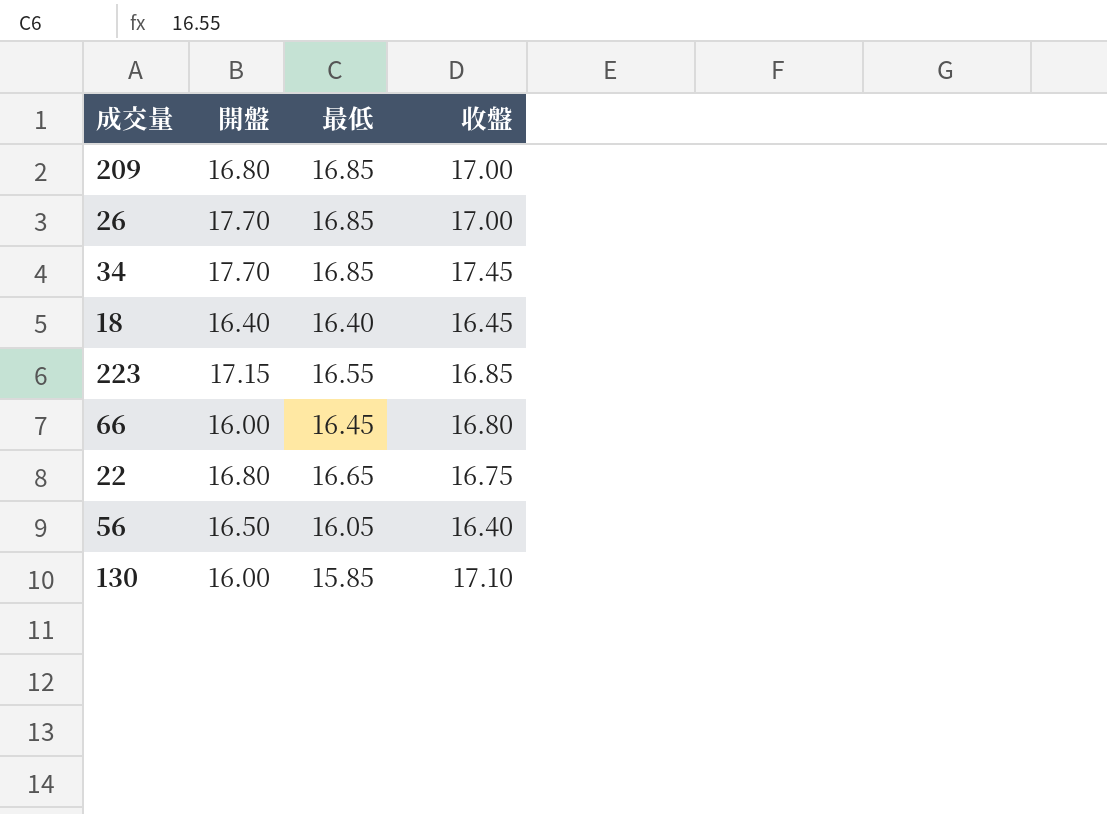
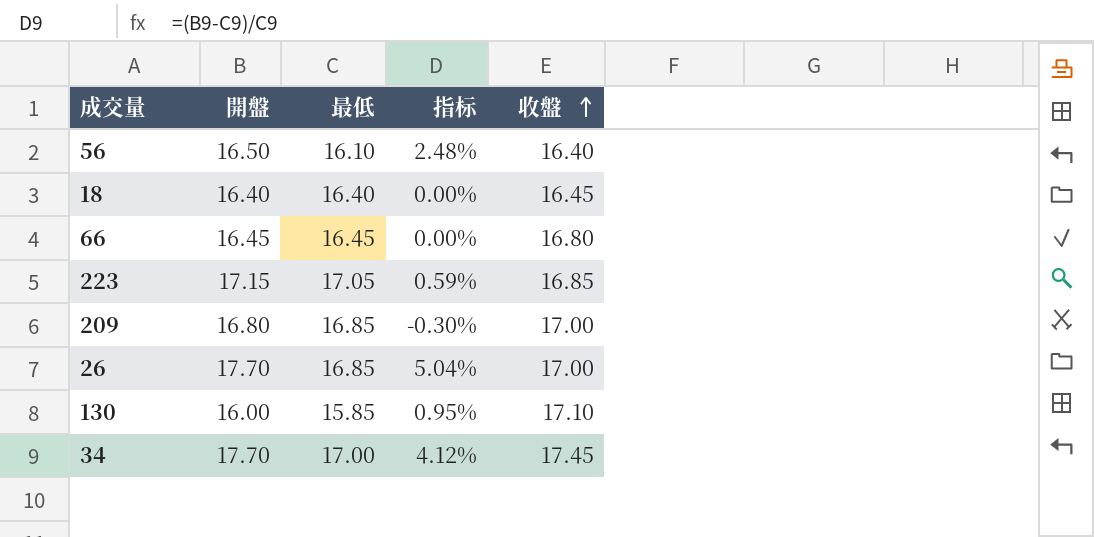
row order: none -> 收盤 ascending
column 指标 | formula: none -> ([開盤] - [最低]) / [最低]
row 22: 16.80 | 16.65 | 16.75 -> none
56 | 最低: 16.05 -> 16.10
66 | 開盤: 16.00 -> 16.45
223 | 最低: 16.55 -> 17.05
34 | 最低: 16.85 -> 17.00

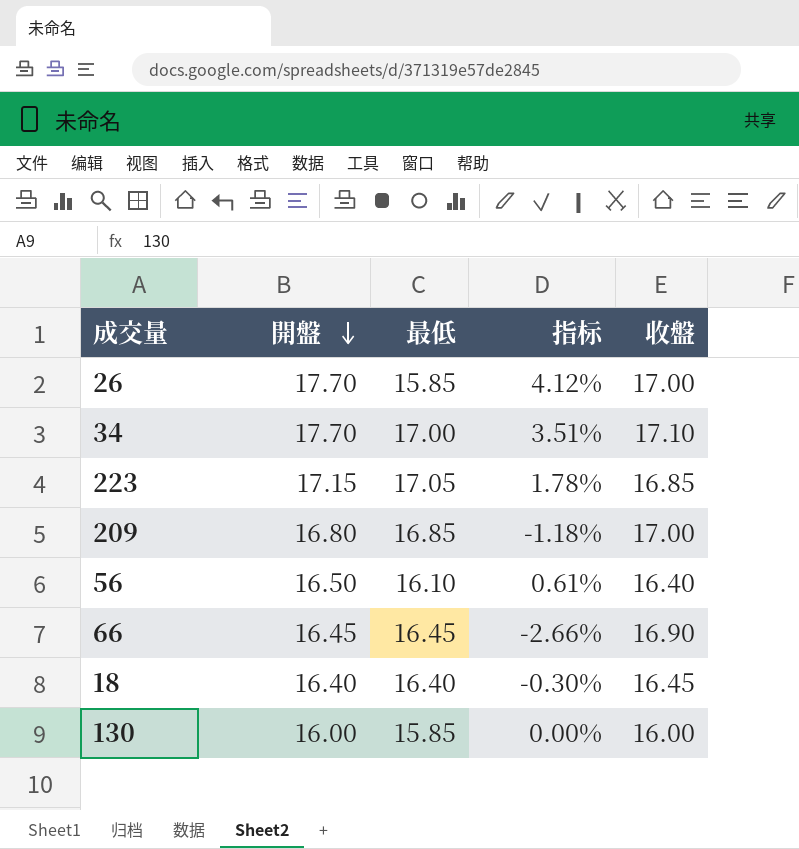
row order: 收盤 ascending -> 開盤 descending
column 指标 | formula: ([開盤] - [最低]) / [最低] -> ([開盤] - [收盤]) / [收盤]
26 | 最低: 16.85 -> 15.85
34 | 收盤: 17.45 -> 17.10
66 | 收盤: 16.80 -> 16.90
130 | 收盤: 17.10 -> 16.00

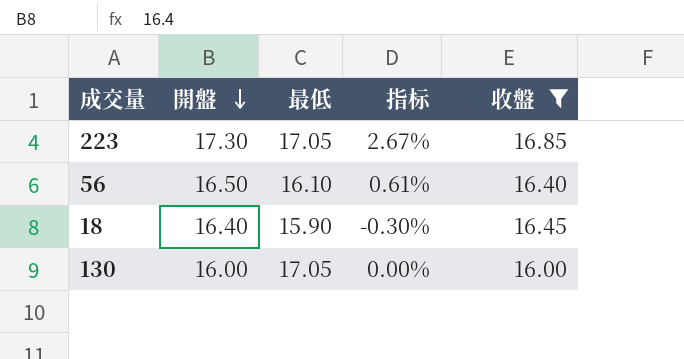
filter: none -> 收盤 <= 16.85
223 | 開盤: 17.15 -> 17.30
223 | 指标: 1.78% -> 2.67%
18 | 最低: 16.40 -> 15.90
130 | 最低: 15.85 -> 17.05

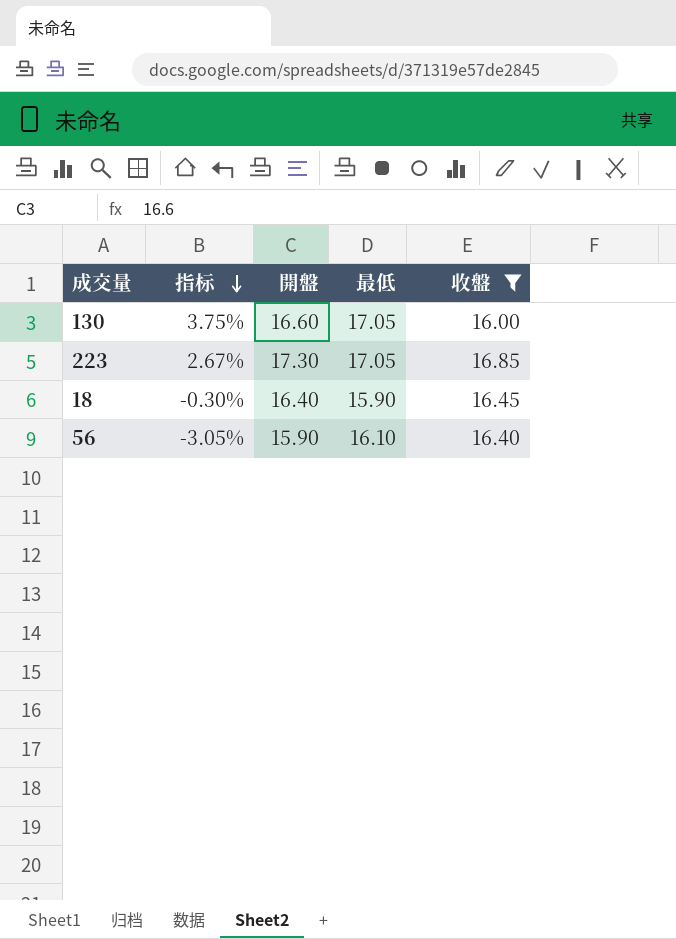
row order: 開盤 descending -> 指标 descending
column 指标 | position: 4 -> 2
130 | 指标: 0.00% -> 3.75%
130 | 開盤: 16.00 -> 16.60
56 | 指标: 0.61% -> -3.05%
56 | 開盤: 16.50 -> 15.90

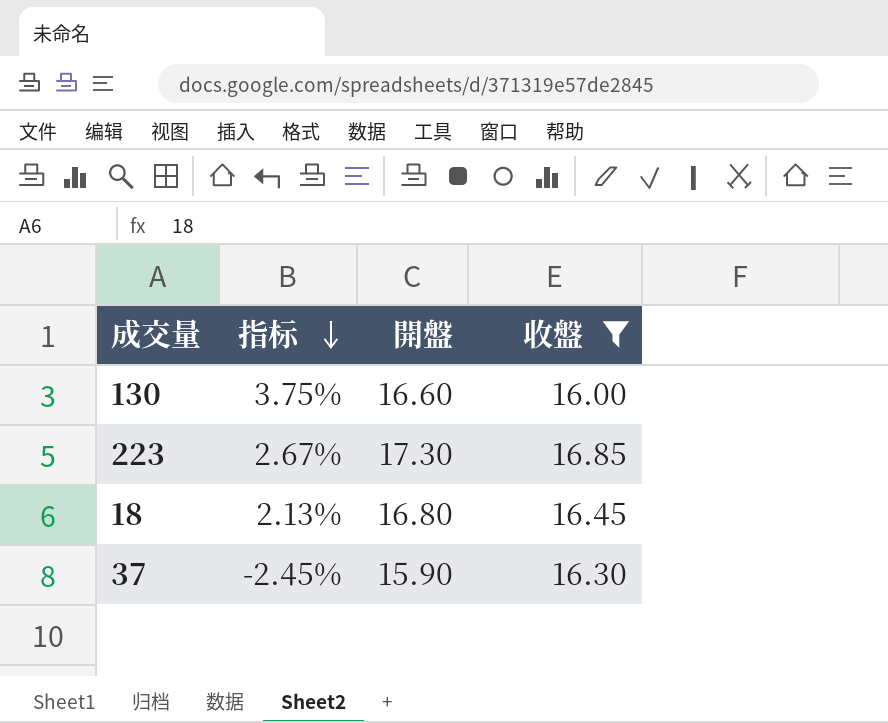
column 最低 | position: 4 -> none
row 56: -3.05% | 15.90 | 16.10 | 16.40 -> none
18 | 指标: -0.30% -> 2.13%
18 | 開盤: 16.40 -> 16.80
row 37: none -> -2.45% | 15.90 | 16.30

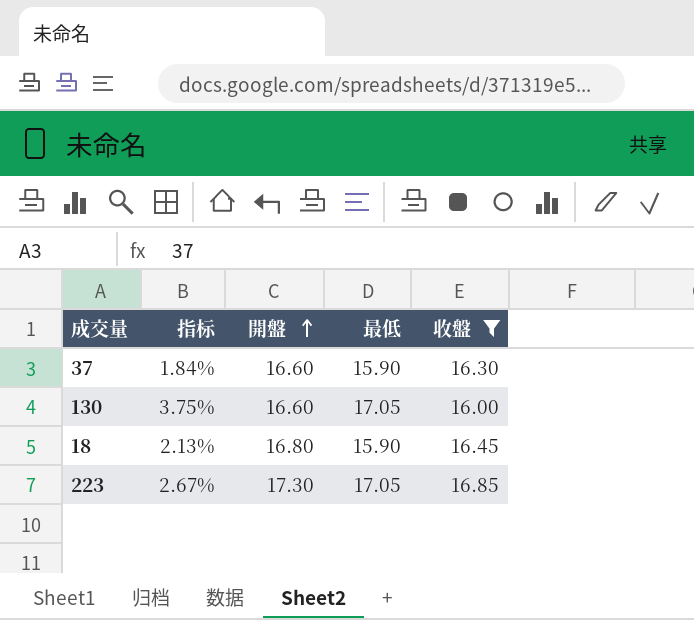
row order: 指标 descending -> 開盤 ascending
column 最低 | position: none -> 4
37 | 指标: -2.45% -> 1.84%
37 | 開盤: 15.90 -> 16.60

